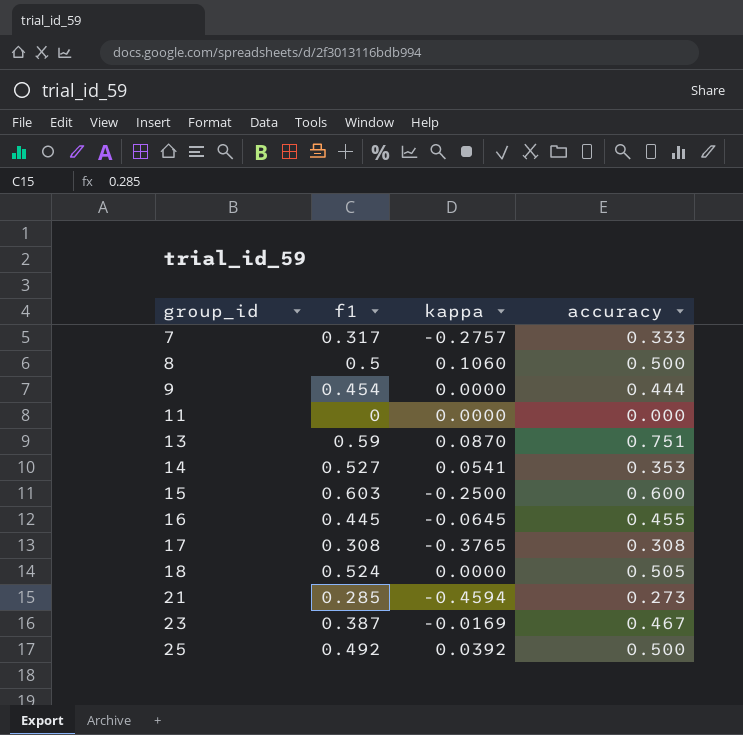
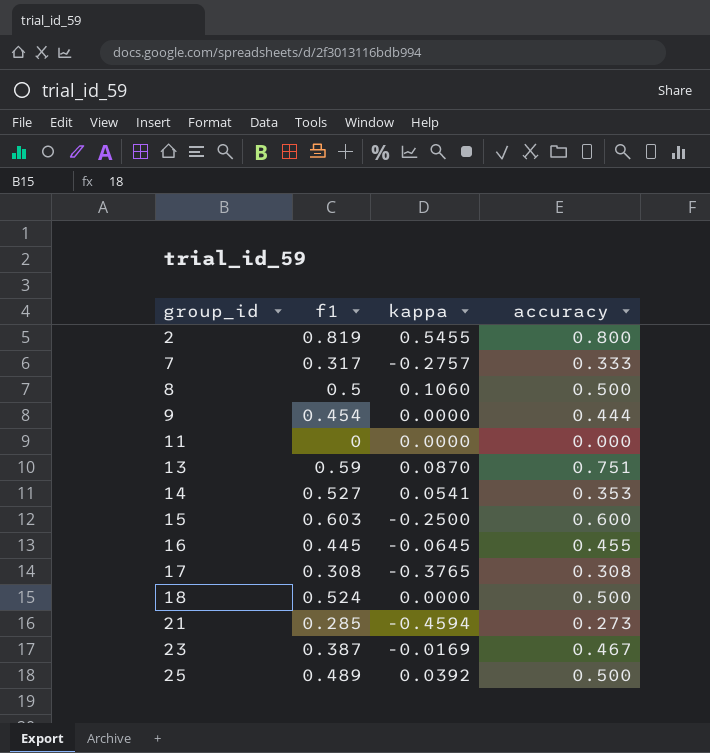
row 2: none -> 0.819 | 0.5455 | 0.800
18 | accuracy: 0.505 -> 0.500
25 | f1: 0.492 -> 0.489

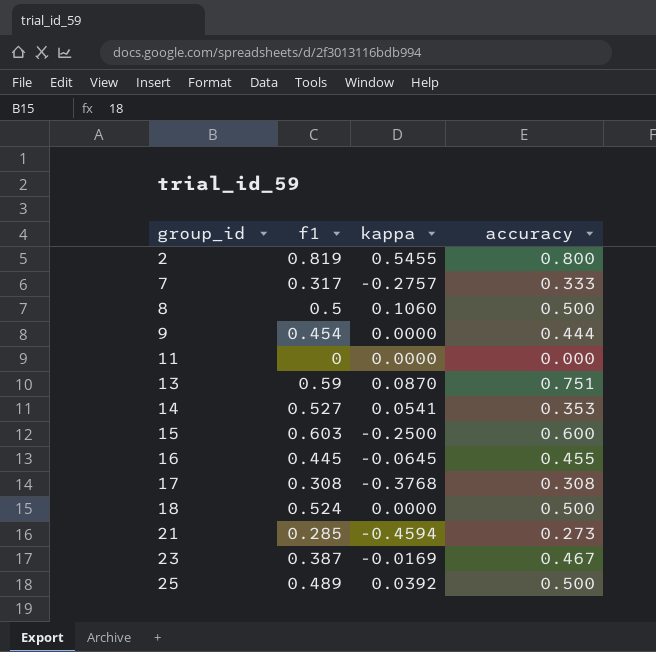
17 | kappa: -0.3765 -> -0.3768

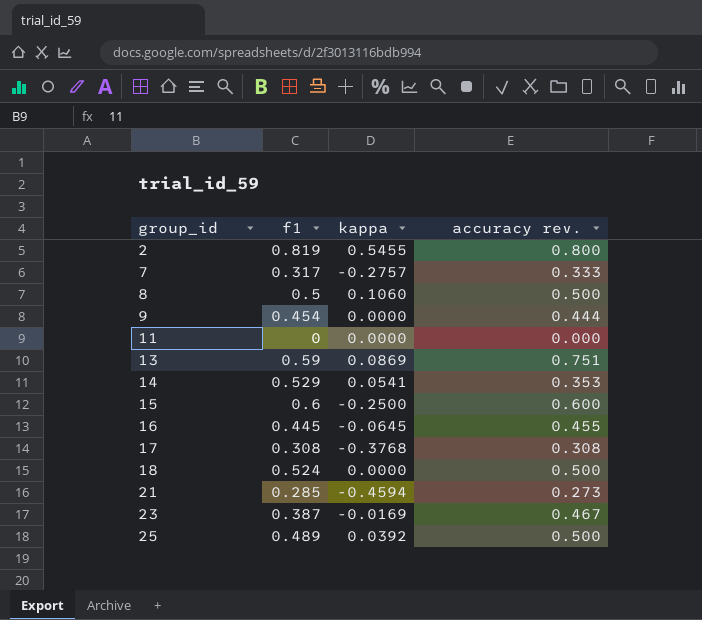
column name: accuracy -> accuracy rev.
13 | kappa: 0.0870 -> 0.0869
14 | f1: 0.527 -> 0.529
15 | f1: 0.603 -> 0.6

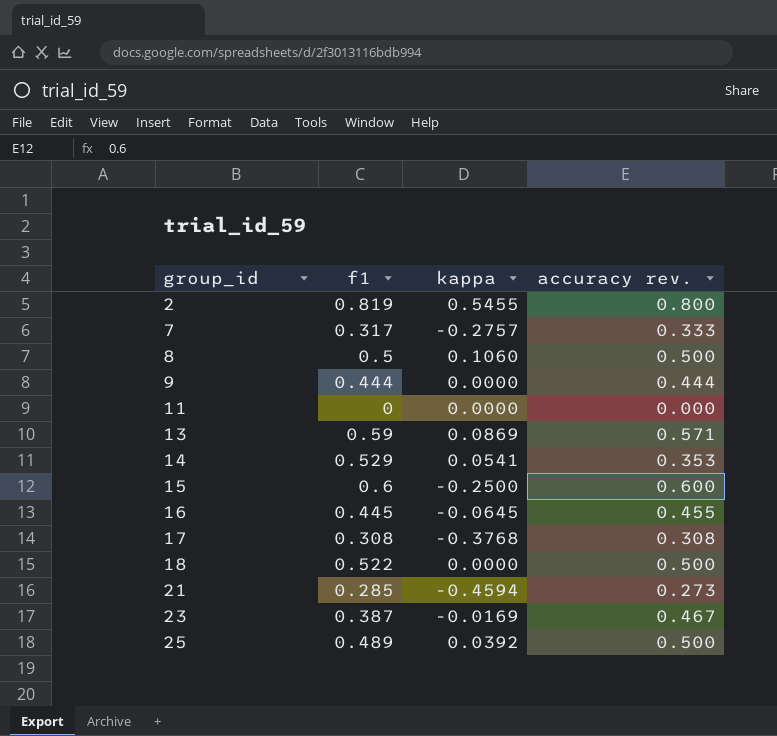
9 | f1: 0.454 -> 0.444
13 | accuracy rev.: 0.751 -> 0.571
18 | f1: 0.524 -> 0.522

